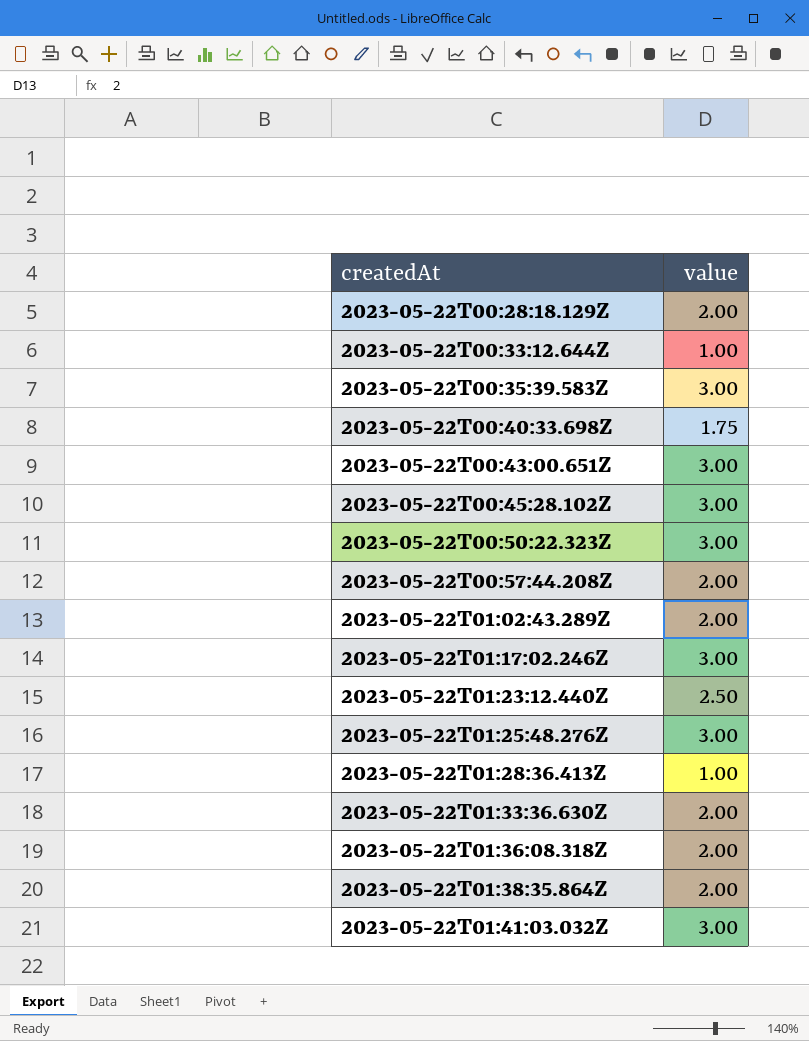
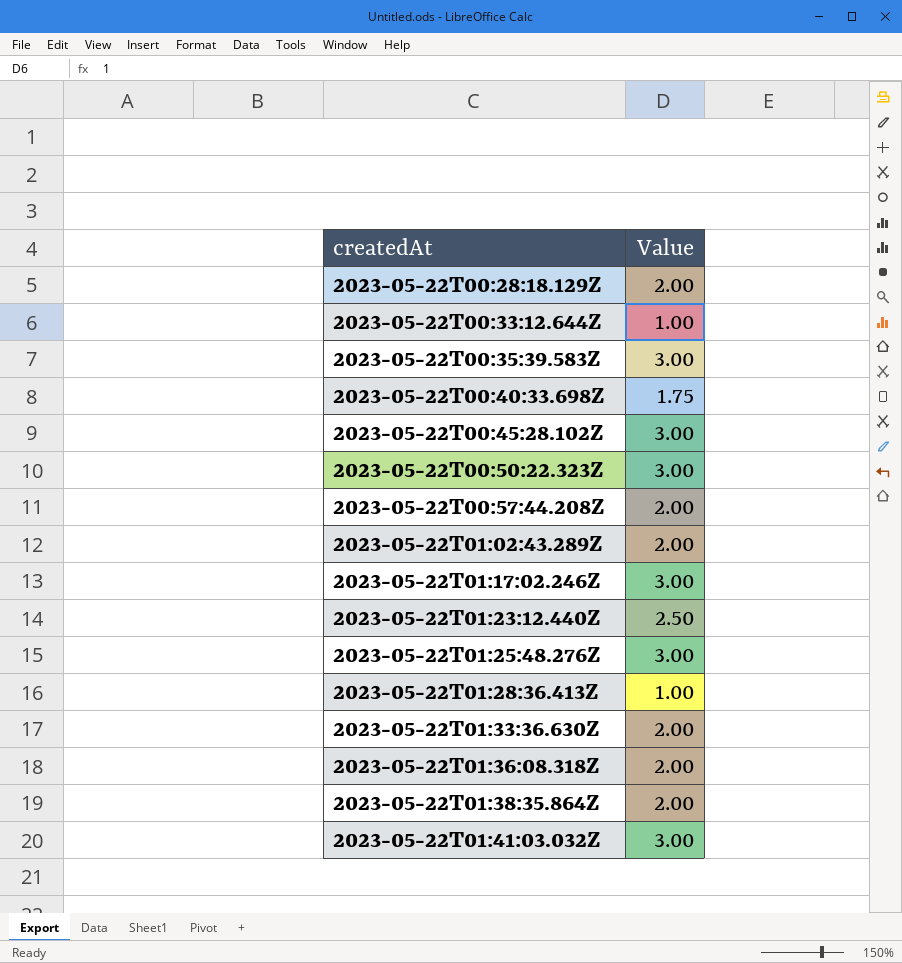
column name: value -> Value
row 2023-05-22T00:43:00.651Z: 3.00 -> none

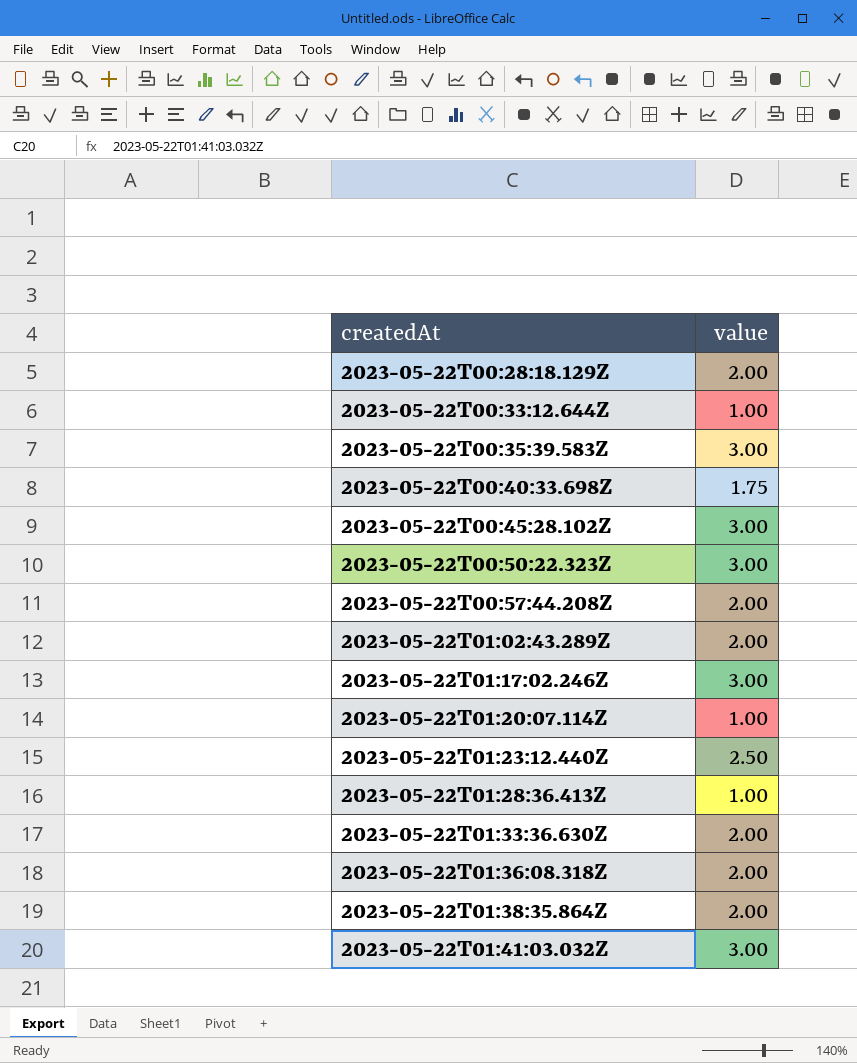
column name: Value -> value
row 2023-05-22T01:25:48.276Z: 3.00 -> none
row 2023-05-22T01:20:07.114Z: none -> 1.00

